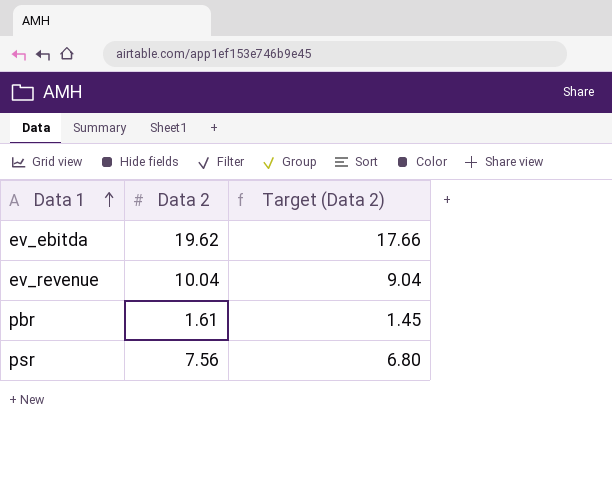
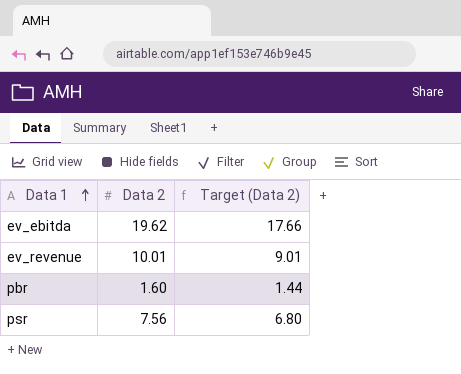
ev_revenue | Data 2: 10.04 -> 10.01
ev_revenue | Target (Data 2): 9.04 -> 9.01
pbr | Data 2: 1.61 -> 1.60
pbr | Target (Data 2): 1.45 -> 1.44

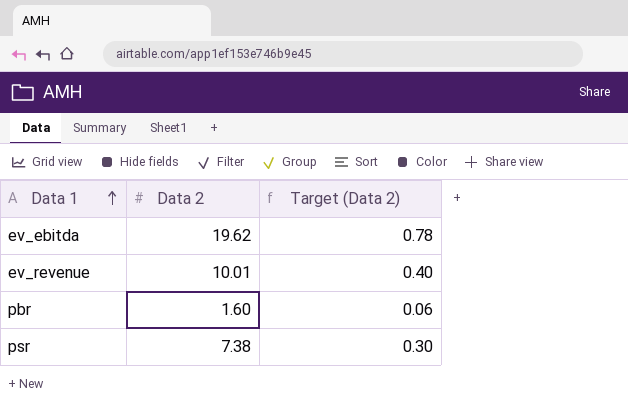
column Target (Data 2) | formula: [Data 2] * 0.9 -> [Data 2] * 0.04
psr | Data 2: 7.56 -> 7.38

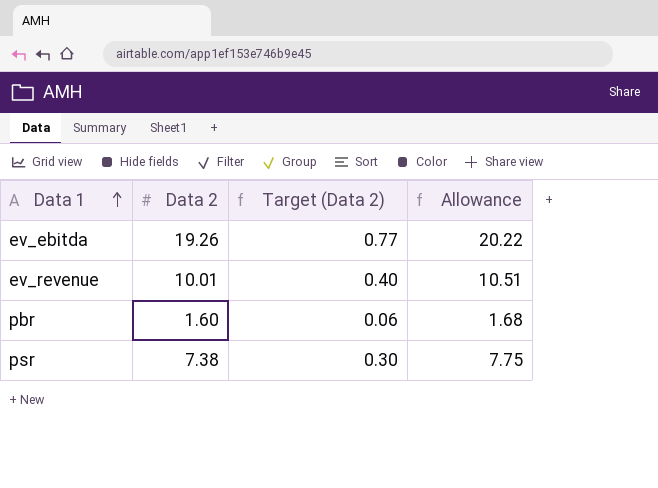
column Allowance | formula: none -> [Data 2] * 1.05
ev_ebitda | Data 2: 19.62 -> 19.26
ev_ebitda | Target (Data 2): 0.78 -> 0.77

